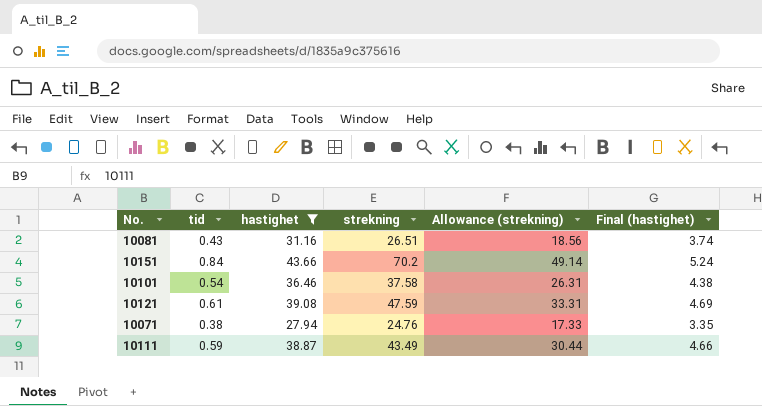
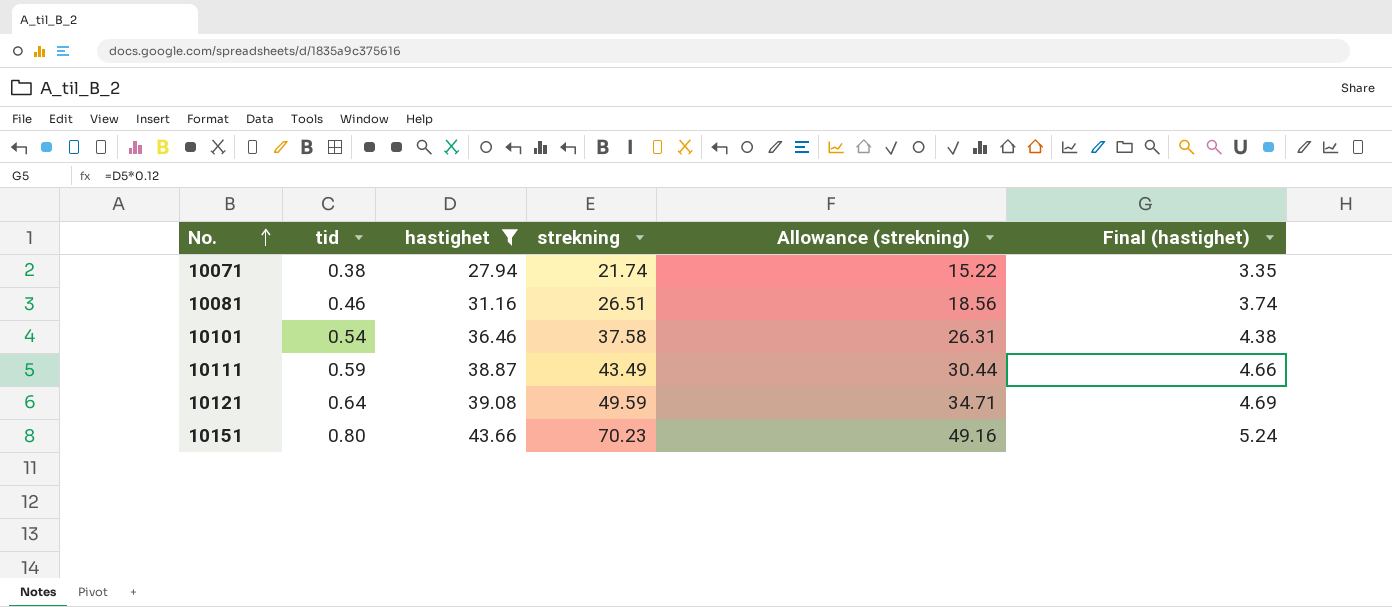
row order: none -> No. ascending
10071 | strekning: 24.76 -> 21.74
10071 | Allowance (strekning): 17.33 -> 15.22
10081 | tid: 0.43 -> 0.46
10121 | tid: 0.61 -> 0.64
10121 | strekning: 47.59 -> 49.59
10121 | Allowance (strekning): 33.31 -> 34.71
10151 | tid: 0.84 -> 0.80
10151 | strekning: 70.2 -> 70.23
10151 | Allowance (strekning): 49.14 -> 49.16

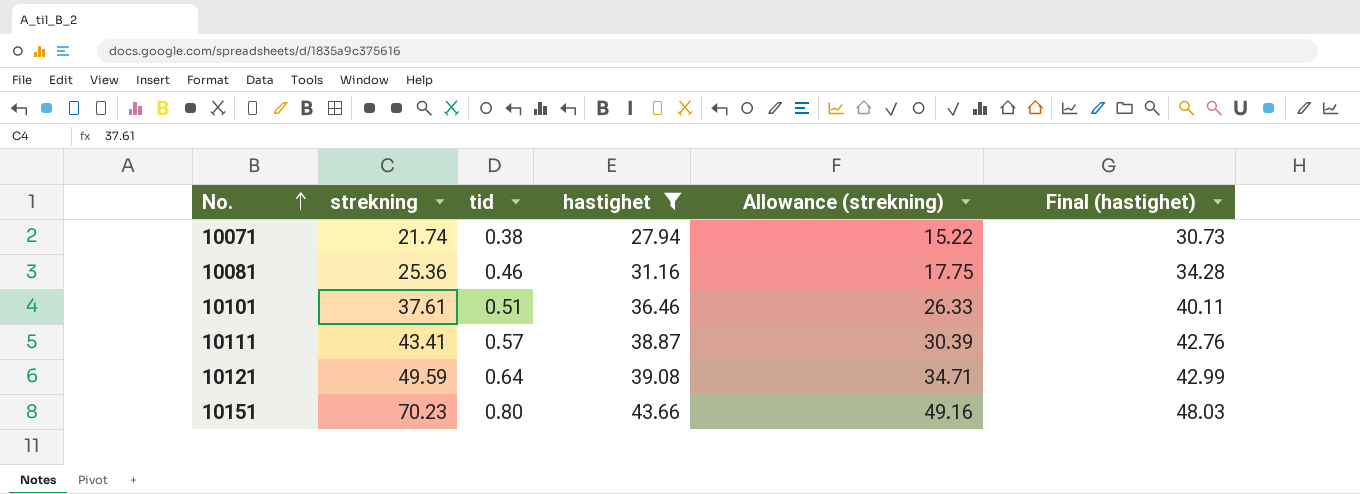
column strekning | position: 4 -> 2
column Final (hastighet) | formula: [hastighet] * 0.12 -> [hastighet] * 1.1
10081 | strekning: 26.51 -> 25.36
10081 | Allowance (strekning): 18.56 -> 17.75
10101 | strekning: 37.58 -> 37.61
10101 | tid: 0.54 -> 0.51
10101 | Allowance (strekning): 26.31 -> 26.33
10111 | strekning: 43.49 -> 43.41
10111 | tid: 0.59 -> 0.57
10111 | Allowance (strekning): 30.44 -> 30.39

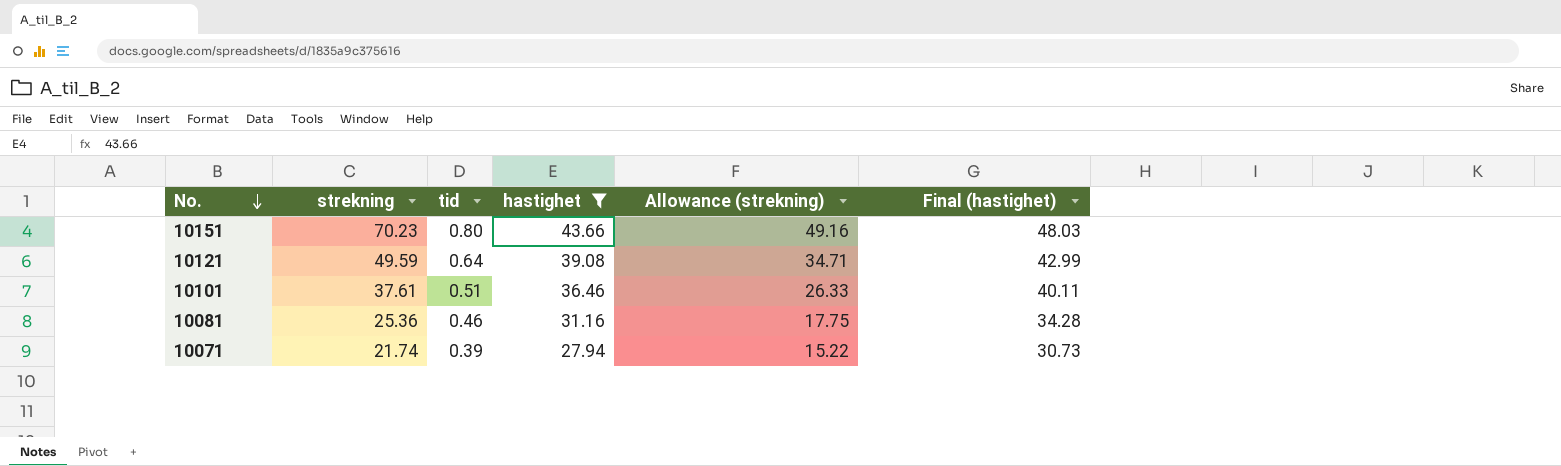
row order: No. ascending -> No. descending
row 10111: 43.41 | 0.57 | 38.87 | 30.39 | 42.76 -> none
10071 | tid: 0.38 -> 0.39

